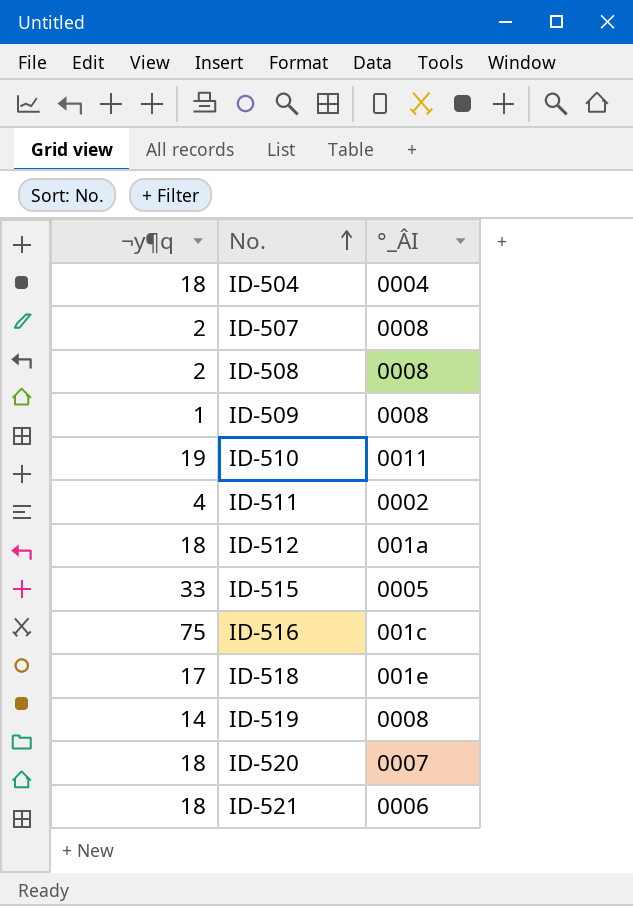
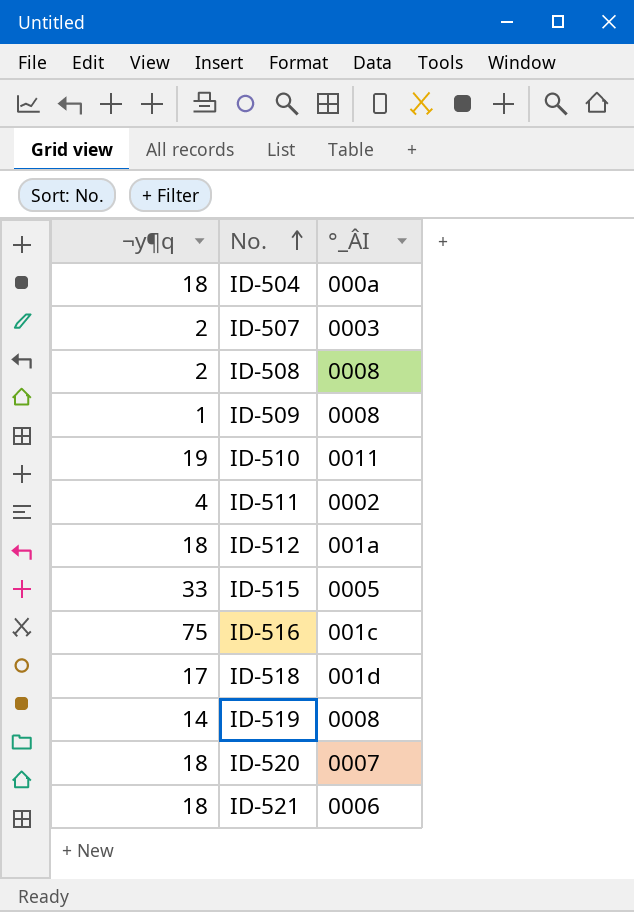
ID-504 | °_ÂI: 0004 -> 000a
ID-507 | °_ÂI: 0008 -> 0003
ID-518 | °_ÂI: 001e -> 001d

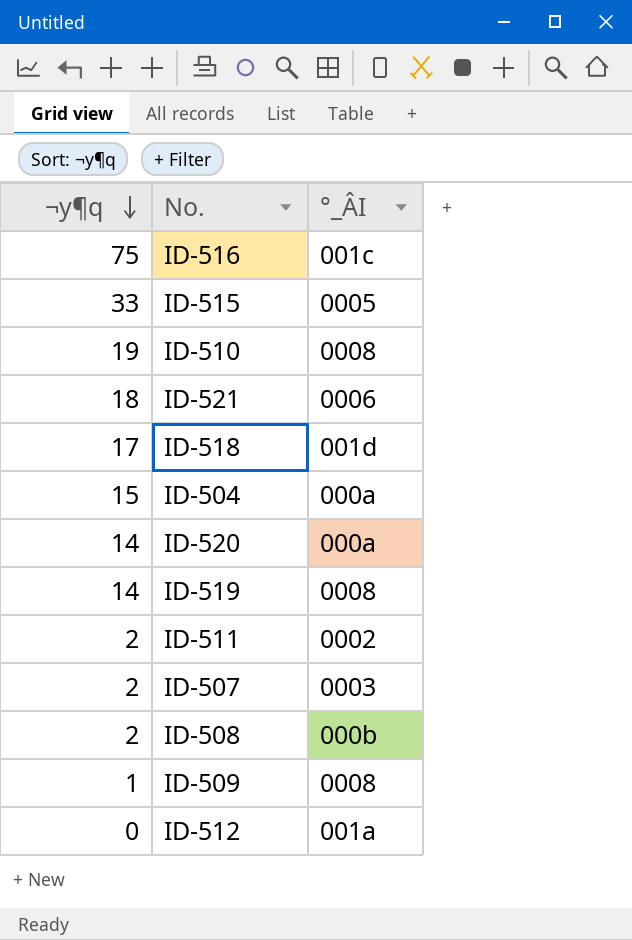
row order: No. ascending -> ¬y¶q descending
ID-510 | °_ÂI: 0011 -> 0008
ID-504 | ¬y¶q: 18 -> 15
ID-520 | ¬y¶q: 18 -> 14
ID-520 | °_ÂI: 0007 -> 000a
ID-511 | ¬y¶q: 4 -> 2
ID-508 | °_ÂI: 0008 -> 000b
ID-512 | ¬y¶q: 18 -> 0

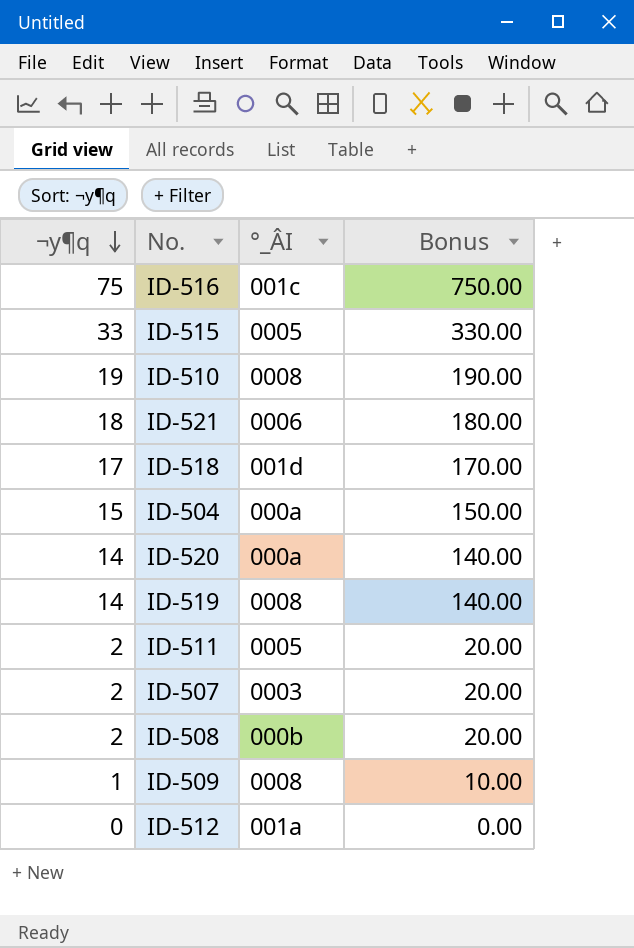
column Bonus | formula: none -> [¬y¶q] * 10
ID-511 | °_ÂI: 0002 -> 0005

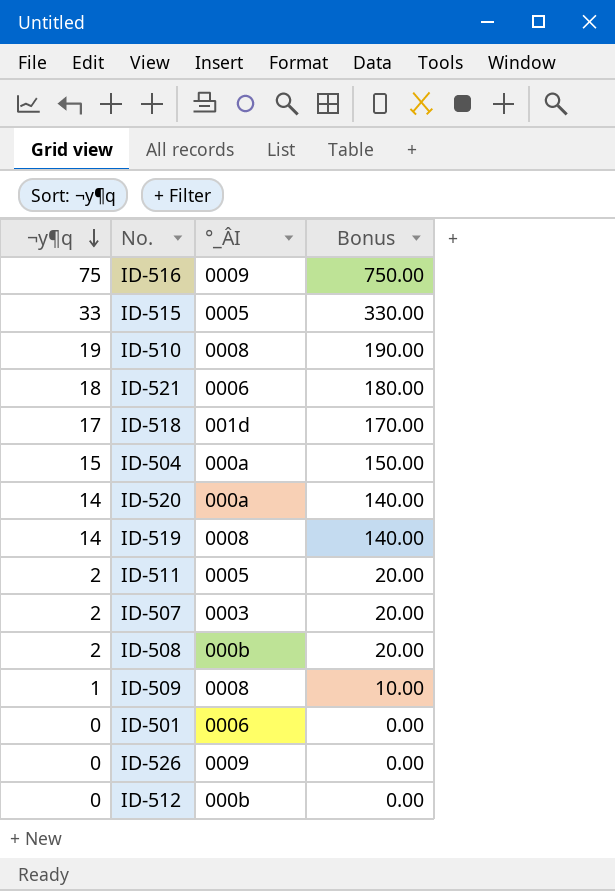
ID-516 | °_ÂI: 001c -> 0009
row ID-501: none -> 0 | 0006 | 0.00
row ID-526: none -> 0 | 0009 | 0.00
ID-512 | °_ÂI: 001a -> 000b

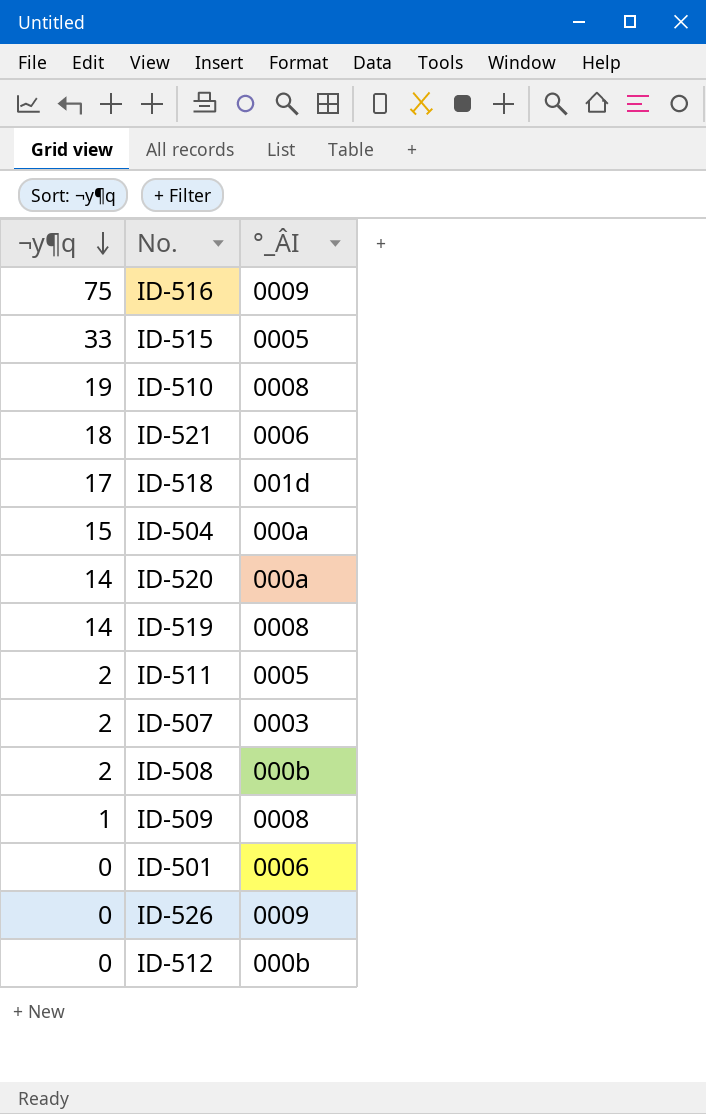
column Bonus | formula: [¬y¶q] * 10 -> none

